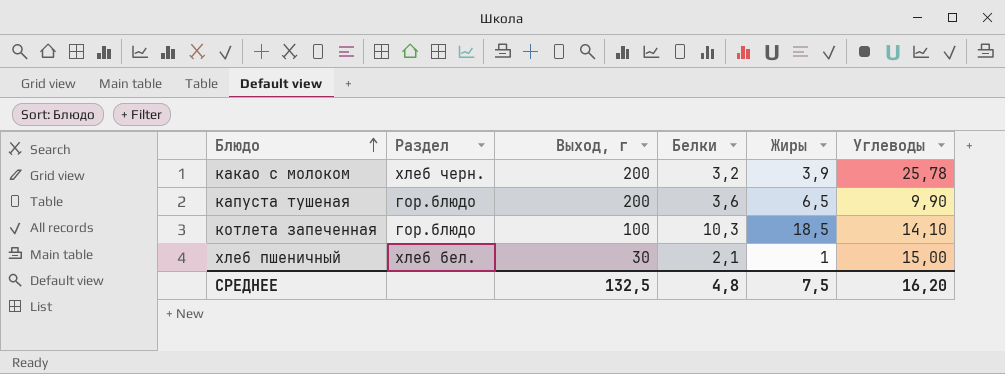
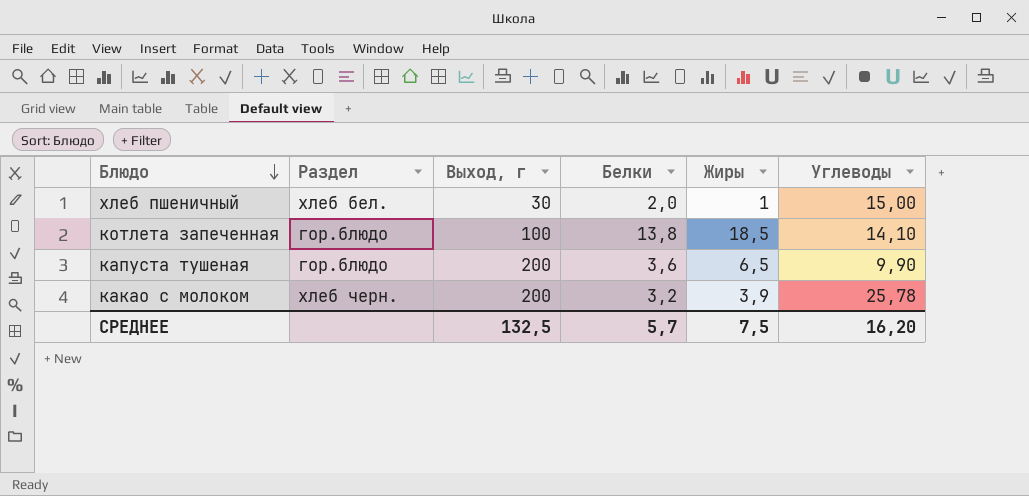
row order: Блюдо ascending -> Блюдо descending
хлеб пшеничный | Белки: 2,1 -> 2,0
котлета запеченная | Белки: 10,3 -> 13,8
СРЕДНЕЕ | Белки: 4,8 -> 5,7

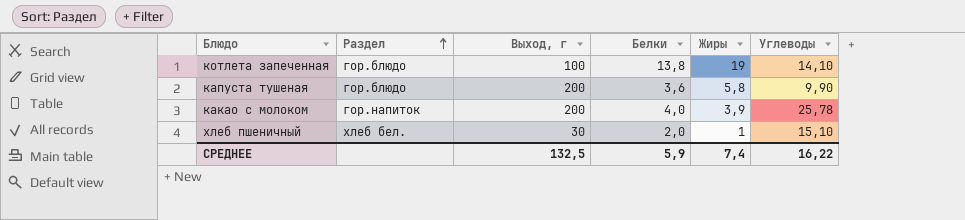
row order: Блюдо descending -> Раздел ascending
котлета запеченная | Жиры: 18,5 -> 19
капуста тушеная | Жиры: 6,5 -> 5,8
какао с молоком | Раздел: хлеб черн. -> гор.напиток
какао с молоком | Белки: 3,2 -> 4,0
хлеб пшеничный | Углеводы: 15,00 -> 15,10
СРЕДНЕЕ | Белки: 5,7 -> 5,9
СРЕДНЕЕ | Жиры: 7,5 -> 7,4
СРЕДНЕЕ | Углеводы: 16,20 -> 16,22

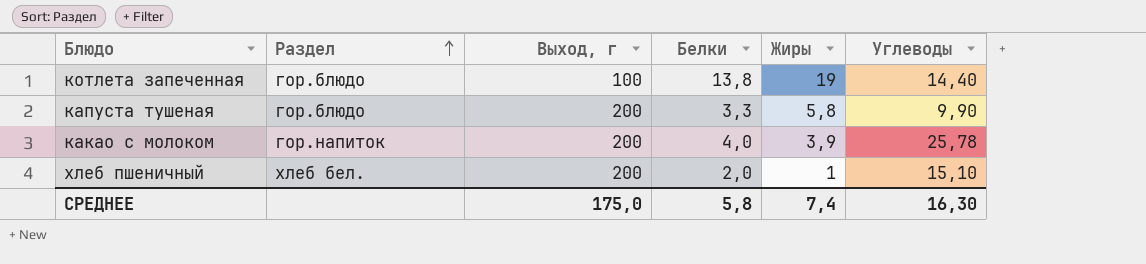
котлета запеченная | Углеводы: 14,10 -> 14,40
капуста тушеная | Белки: 3,6 -> 3,3
хлеб пшеничный | Выход, г: 30 -> 200
СРЕДНЕЕ | Выход, г: 132,5 -> 175,0
СРЕДНЕЕ | Белки: 5,9 -> 5,8
СРЕДНЕЕ | Углеводы: 16,22 -> 16,30

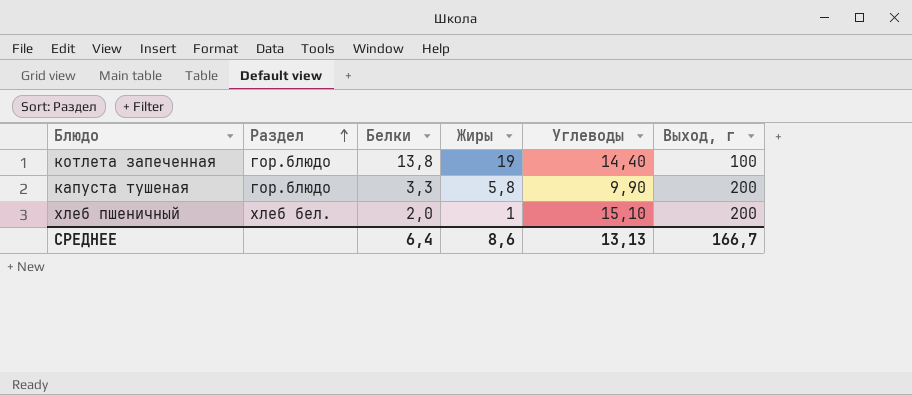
column Выход, г | position: 3 -> 6
row какао с молоком: гор.напиток | 200 | 4,0 | 3,9 | 25,78 -> none
СРЕДНЕЕ | Белки: 5,8 -> 6,4
СРЕДНЕЕ | Жиры: 7,4 -> 8,6
СРЕДНЕЕ | Углеводы: 16,30 -> 13,13
СРЕДНЕЕ | Выход, г: 175,0 -> 166,7

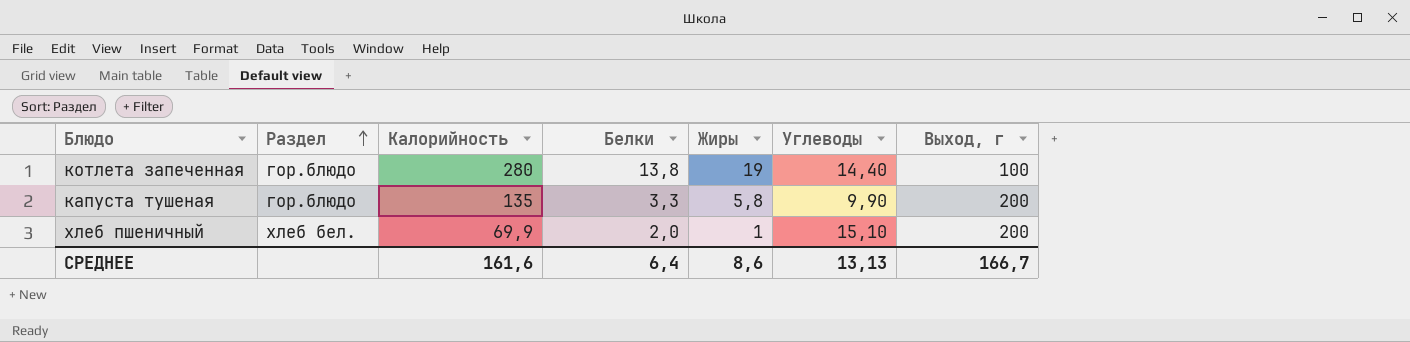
column Калорийность | position: none -> 3

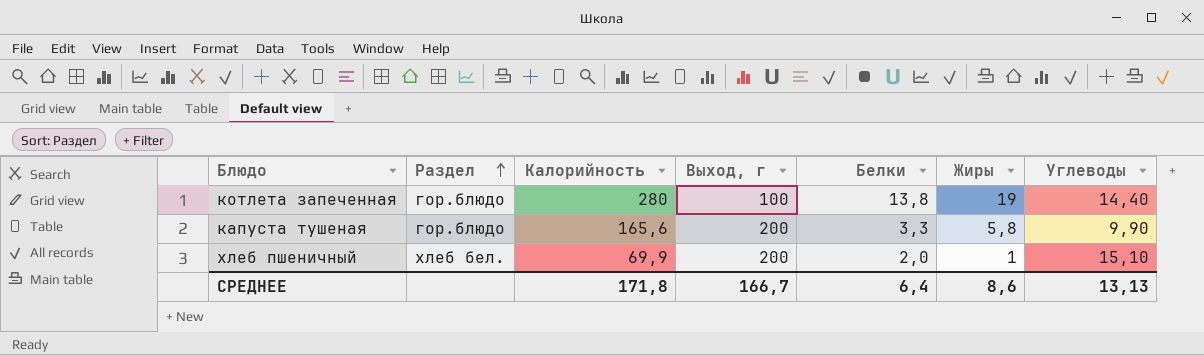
column Выход, г | position: 7 -> 4
капуста тушеная | Калорийность: 135 -> 165,6
СРЕДНЕЕ | Калорийность: 161,6 -> 171,8

